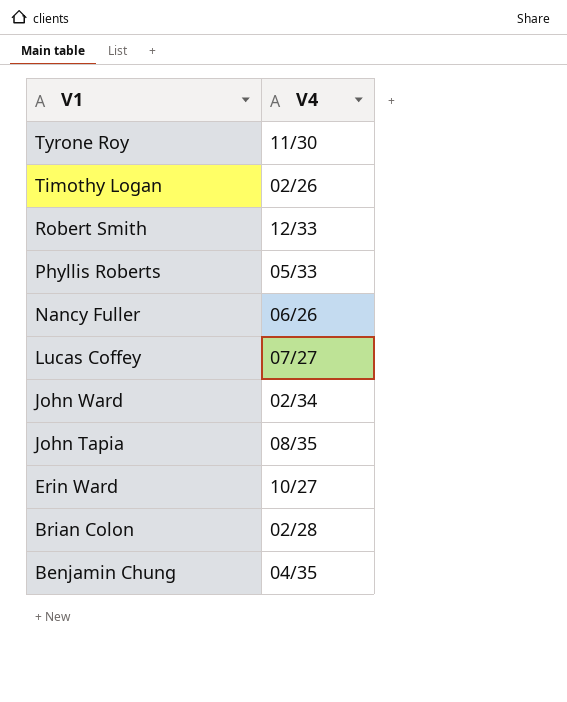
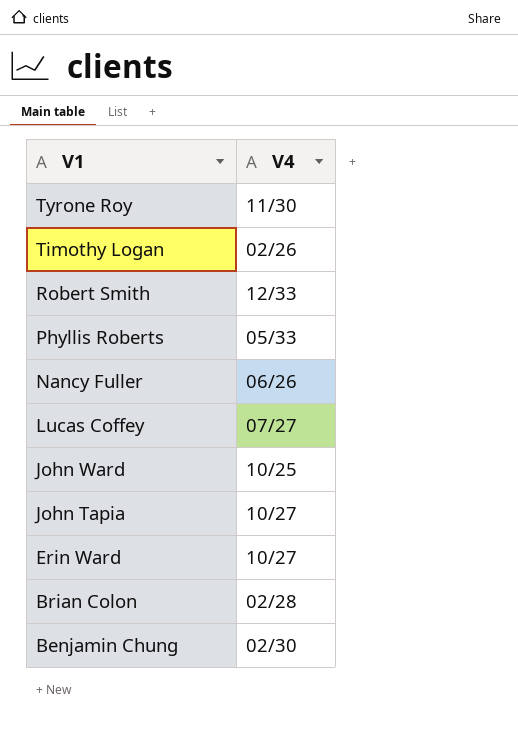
John Ward | V4: 02/34 -> 10/25
John Tapia | V4: 08/35 -> 10/27
Benjamin Chung | V4: 04/35 -> 02/30

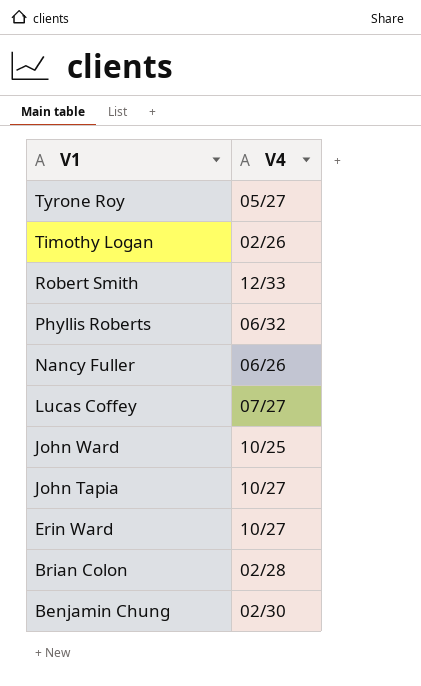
Tyrone Roy | V4: 11/30 -> 05/27
Phyllis Roberts | V4: 05/33 -> 06/32

